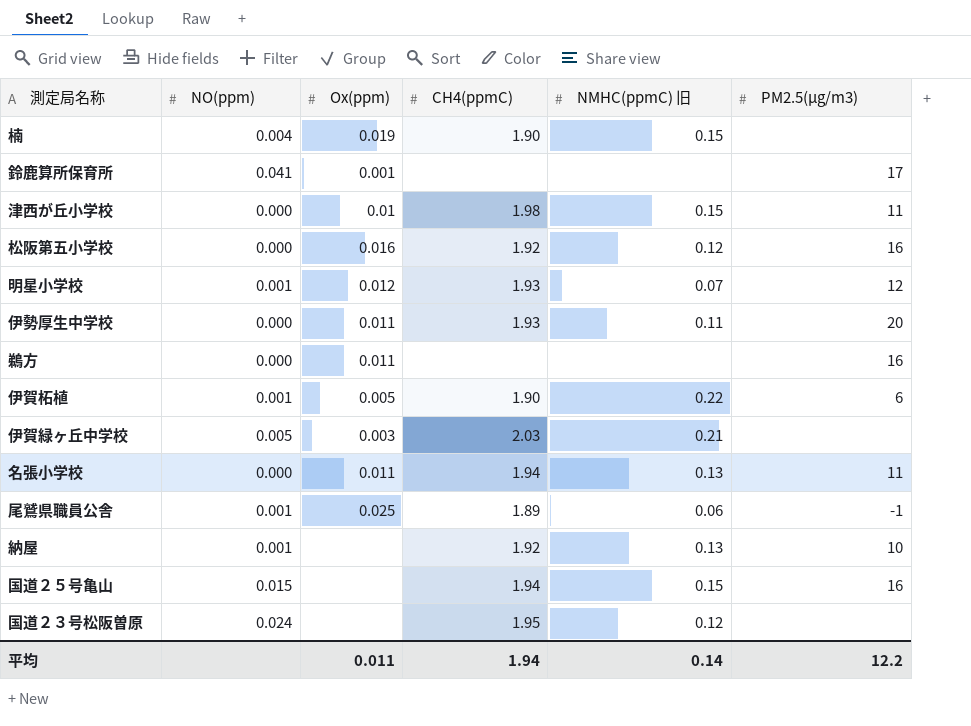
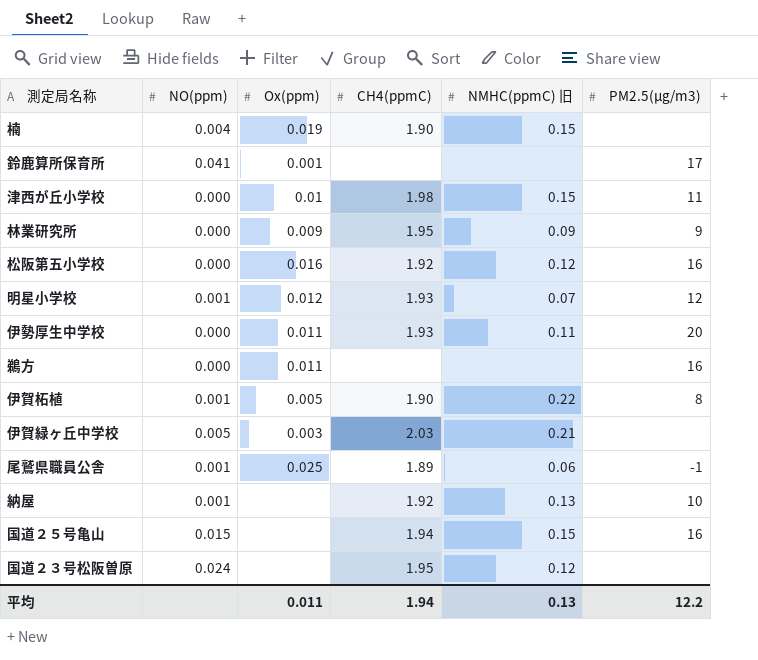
row 名張小学校: 0.000 | 0.011 | 1.94 | 0.13 | 11 -> none
row 林業研究所: none -> 0.000 | 0.009 | 1.95 | 0.09 | 9
伊賀柘植 | PM2.5(μg/m3): 6 -> 8
平均 | NMHC(ppmC) 旧: 0.14 -> 0.13

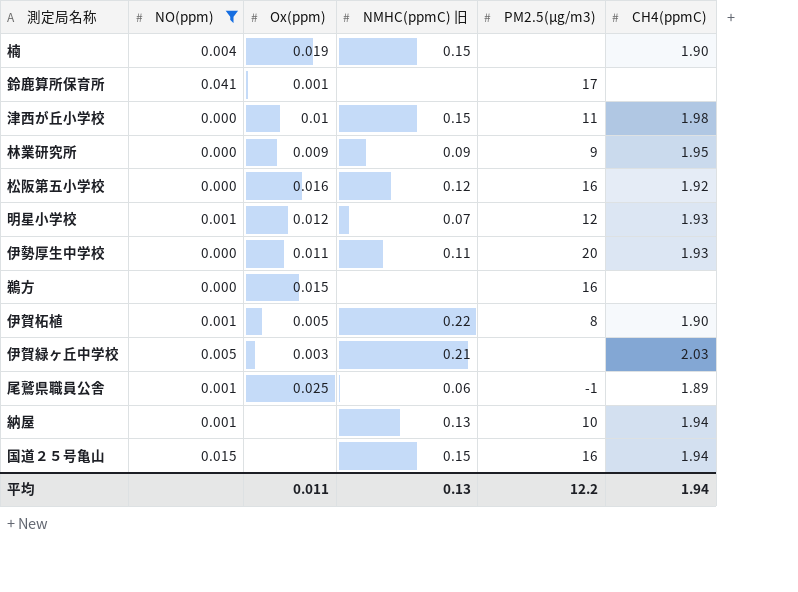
filter: none -> NO(ppm) != 0.024
column CH4(ppmC) | position: 4 -> 6
鵜方 | Ox(ppm): 0.011 -> 0.015
納屋 | CH4(ppmC): 1.92 -> 1.94

